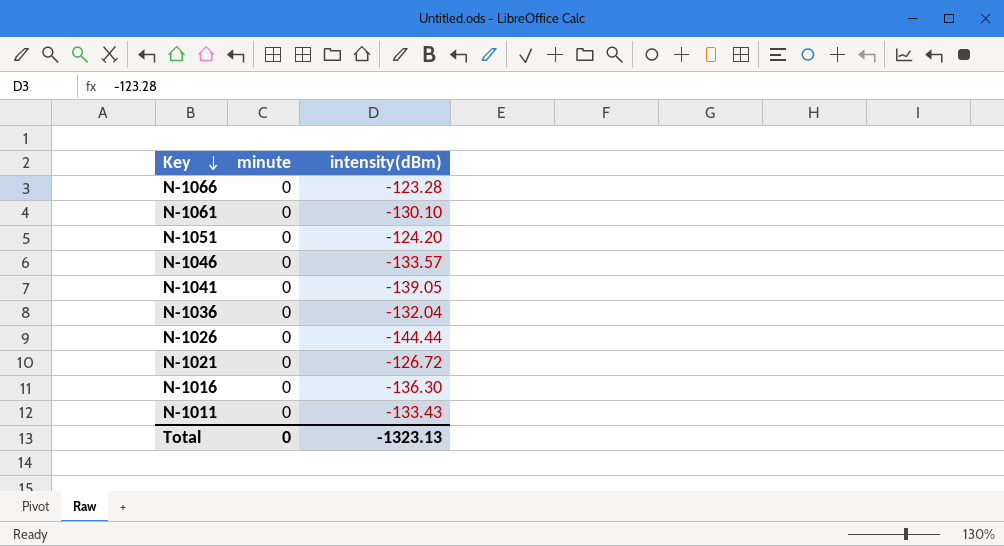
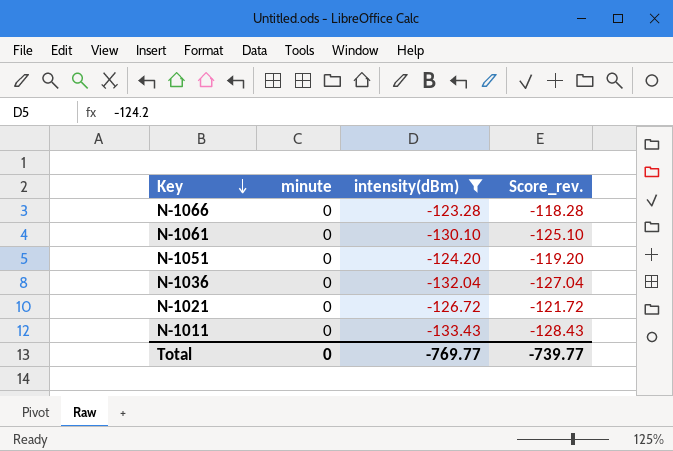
filter: none -> intensity(dBm) >= -133.43
column Score_rev. | formula: none -> [intensity(dBm)] + 5
Total | intensity(dBm): -1323.13 -> -769.77

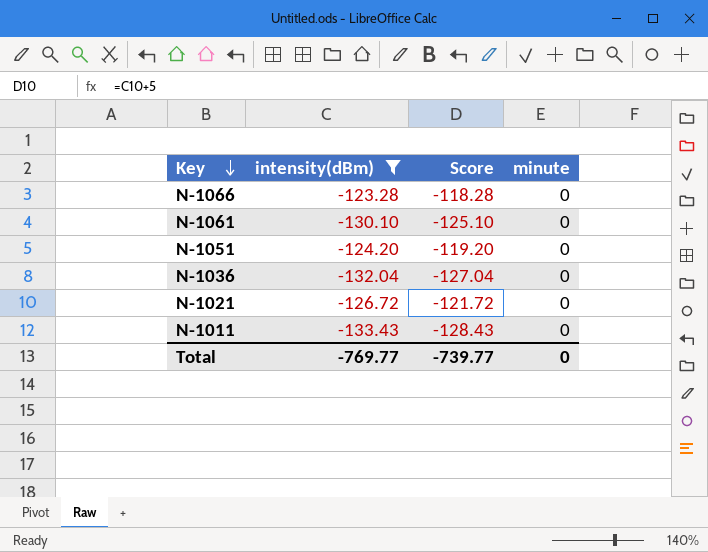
column name: Score_rev. -> Score
column minute | position: 2 -> 4

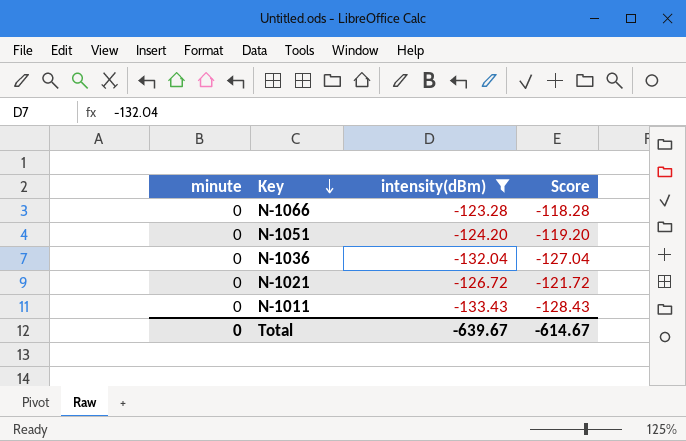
column minute | position: 4 -> 1
row N-1061: -130.10 | -125.10 | 0 -> none
Total | intensity(dBm): -769.77 -> -639.67
Total | Score: -739.77 -> -614.67

